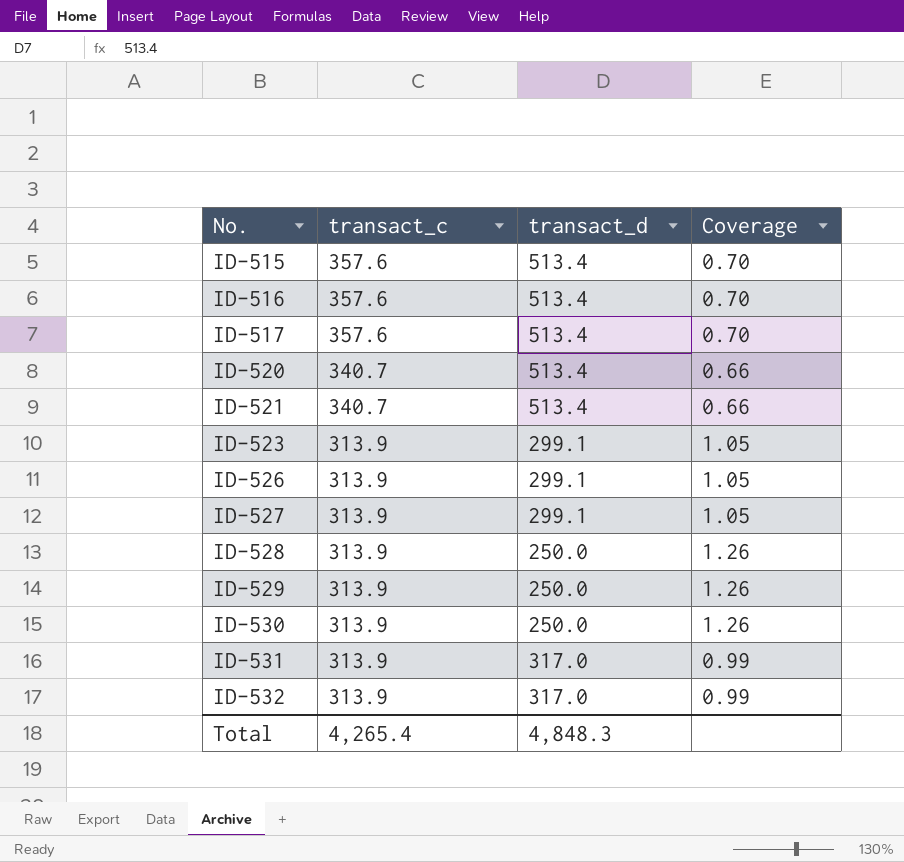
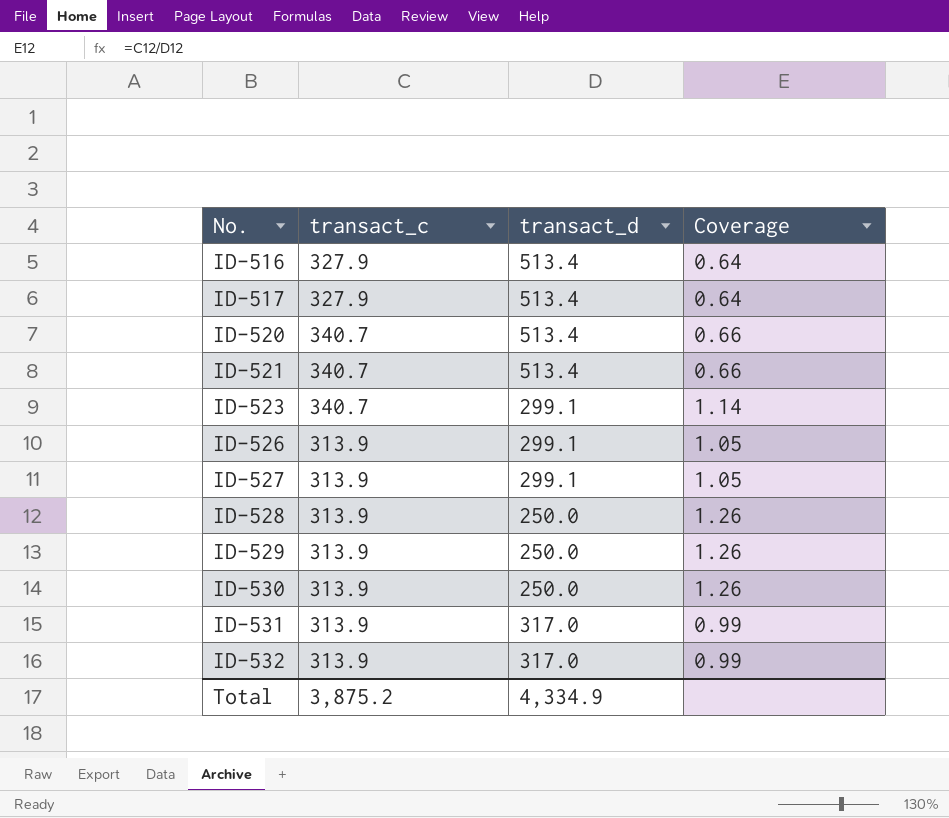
row ID-515: 357.6 | 513.4 | 0.70 -> none
ID-516 | transact_c: 357.6 -> 327.9
ID-516 | Coverage: 0.70 -> 0.64
ID-517 | transact_c: 357.6 -> 327.9
ID-517 | Coverage: 0.70 -> 0.64
ID-523 | transact_c: 313.9 -> 340.7
ID-523 | Coverage: 1.05 -> 1.14
Total | transact_c: 4,265.4 -> 3,875.2
Total | transact_d: 4,848.3 -> 4,334.9

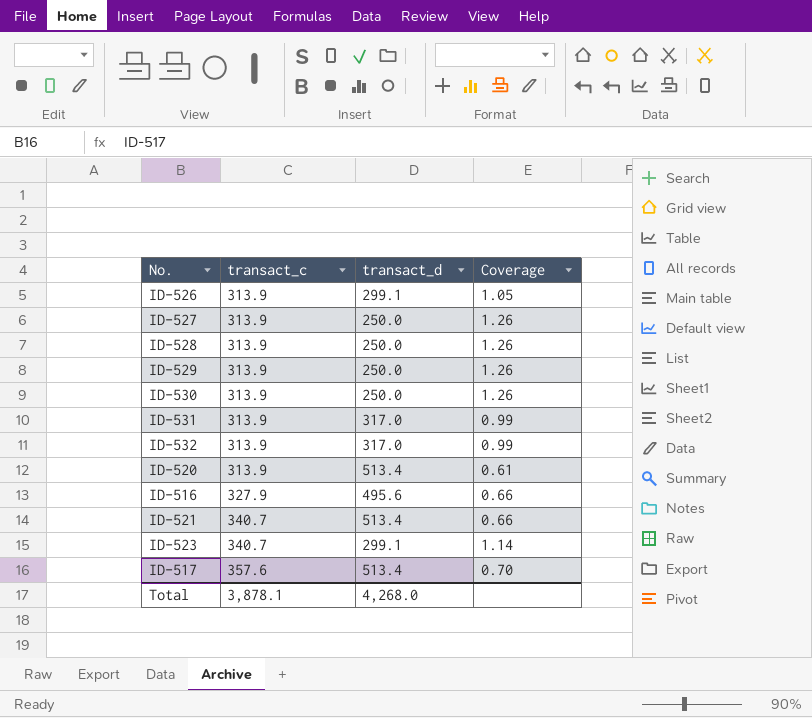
row order: No. ascending -> transact_c ascending
ID-527 | transact_d: 299.1 -> 250.0
ID-527 | Coverage: 1.05 -> 1.26
ID-520 | transact_c: 340.7 -> 313.9
ID-520 | Coverage: 0.66 -> 0.61
ID-516 | transact_d: 513.4 -> 495.6
ID-516 | Coverage: 0.64 -> 0.66
ID-517 | transact_c: 327.9 -> 357.6
ID-517 | Coverage: 0.64 -> 0.70
Total | transact_c: 3,875.2 -> 3,878.1
Total | transact_d: 4,334.9 -> 4,268.0

